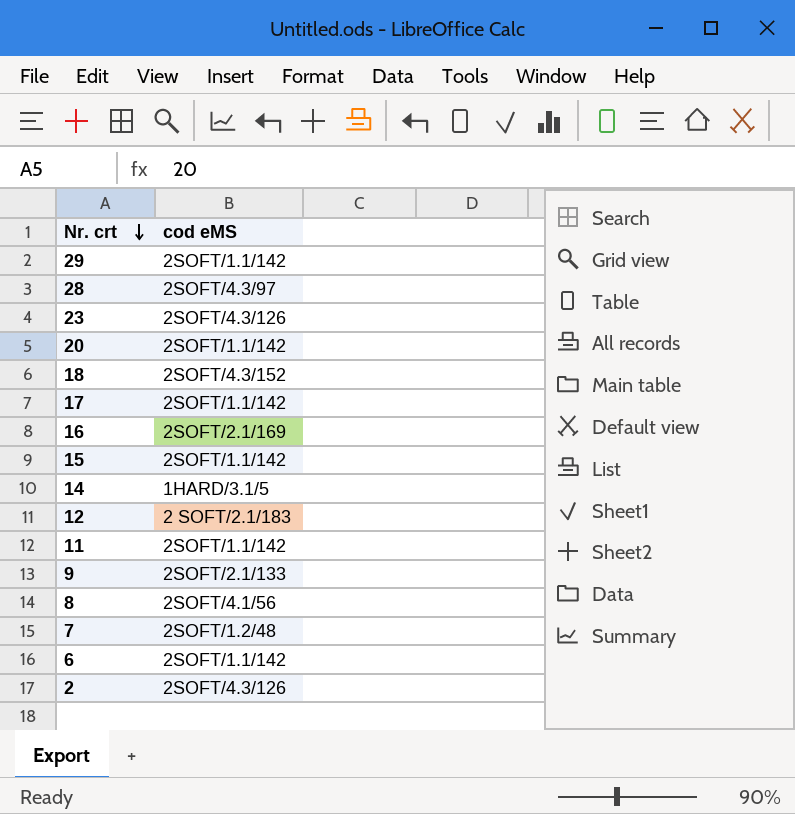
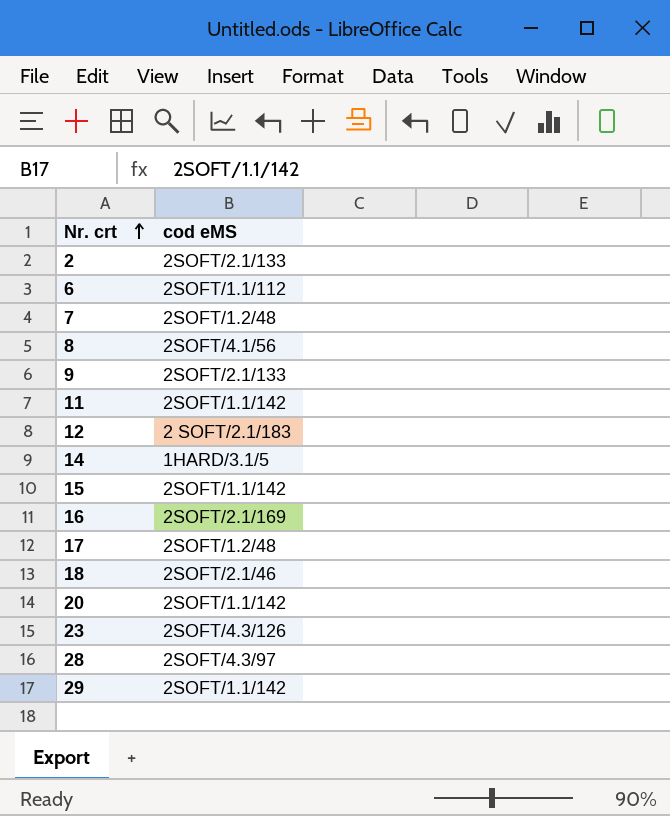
row order: Nr. crt descending -> Nr. crt ascending
2 | cod eMS: 2SOFT/4.3/126 -> 2SOFT/2.1/133
6 | cod eMS: 2SOFT/1.1/142 -> 2SOFT/1.1/112
17 | cod eMS: 2SOFT/1.1/142 -> 2SOFT/1.2/48
18 | cod eMS: 2SOFT/4.3/152 -> 2SOFT/2.1/46

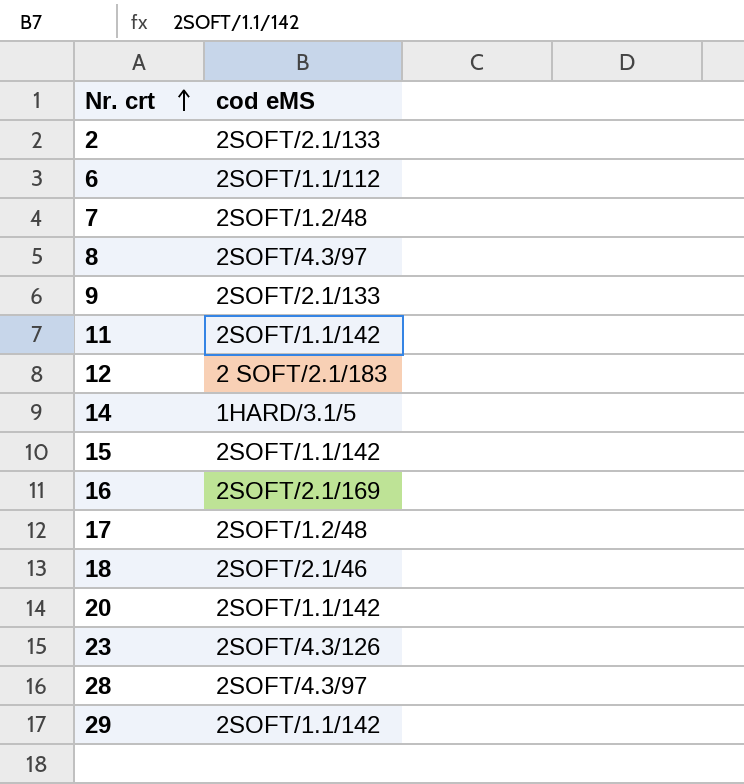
8 | cod eMS: 2SOFT/4.1/56 -> 2SOFT/4.3/97

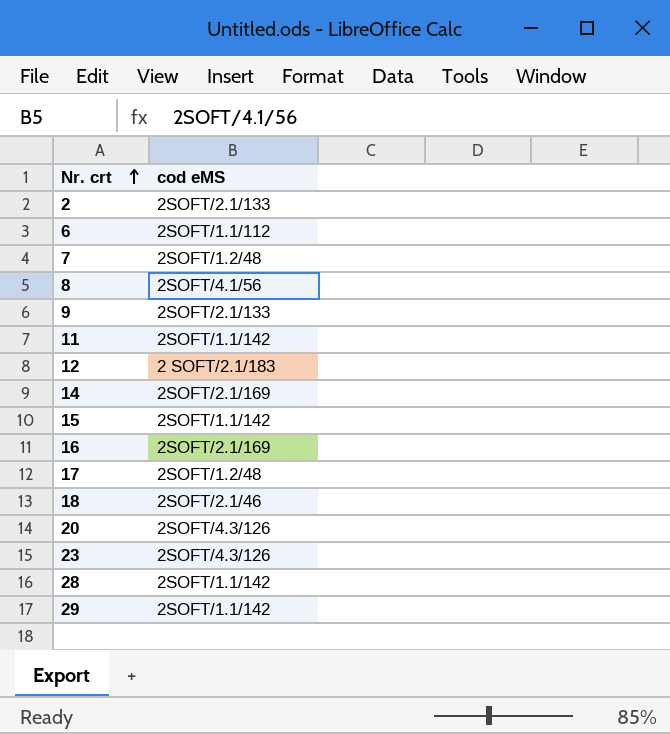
8 | cod eMS: 2SOFT/4.3/97 -> 2SOFT/4.1/56
14 | cod eMS: 1HARD/3.1/5 -> 2SOFT/2.1/169
20 | cod eMS: 2SOFT/1.1/142 -> 2SOFT/4.3/126
28 | cod eMS: 2SOFT/4.3/97 -> 2SOFT/1.1/142

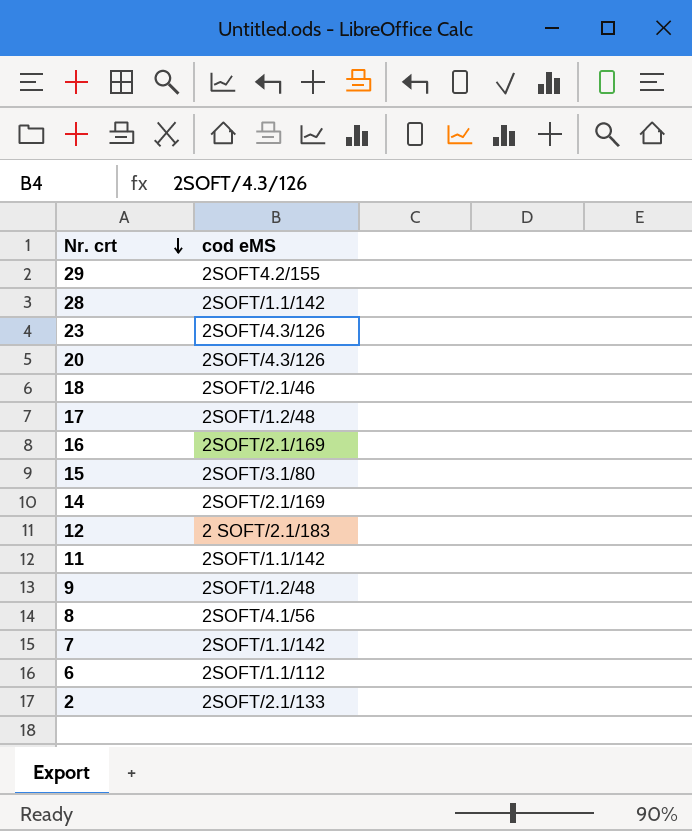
row order: Nr. crt ascending -> Nr. crt descending
29 | cod eMS: 2SOFT/1.1/142 -> 2SOFT4.2/155
15 | cod eMS: 2SOFT/1.1/142 -> 2SOFT/3.1/80
9 | cod eMS: 2SOFT/2.1/133 -> 2SOFT/1.2/48
7 | cod eMS: 2SOFT/1.2/48 -> 2SOFT/1.1/142

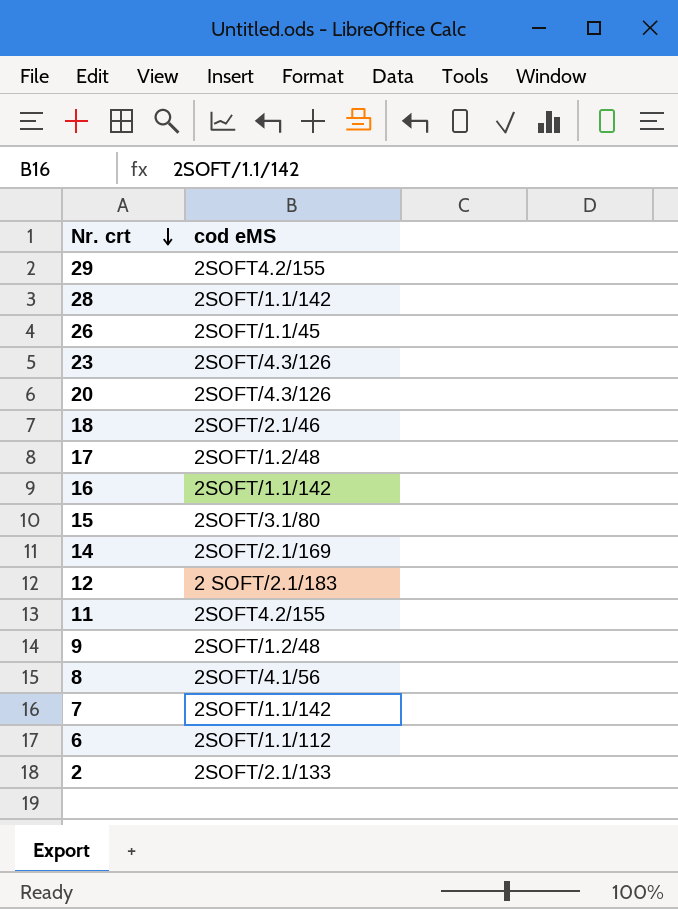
row 26: none -> 2SOFT/1.1/45
16 | cod eMS: 2SOFT/2.1/169 -> 2SOFT/1.1/142
11 | cod eMS: 2SOFT/1.1/142 -> 2SOFT4.2/155

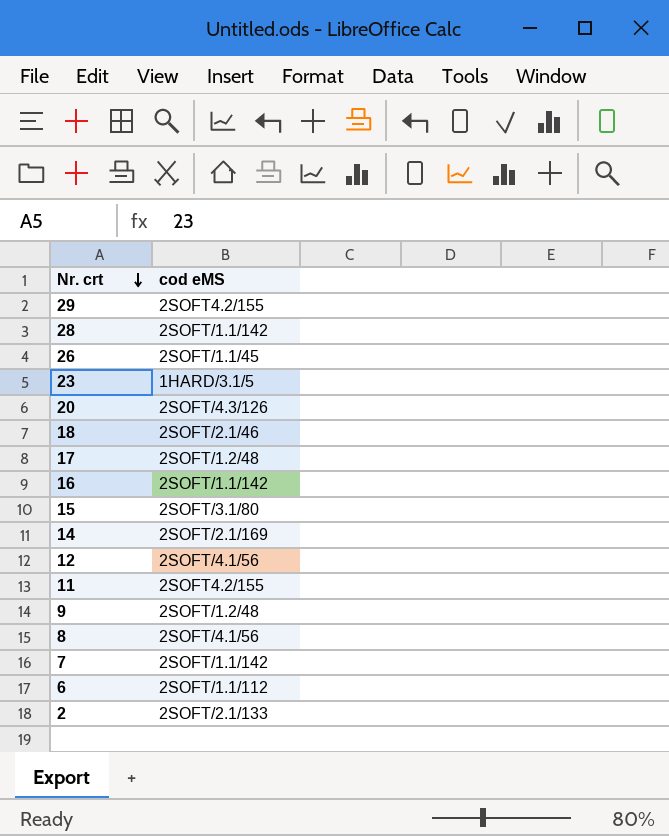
23 | cod eMS: 2SOFT/4.3/126 -> 1HARD/3.1/5
12 | cod eMS: 2 SOFT/2.1/183 -> 2SOFT/4.1/56

